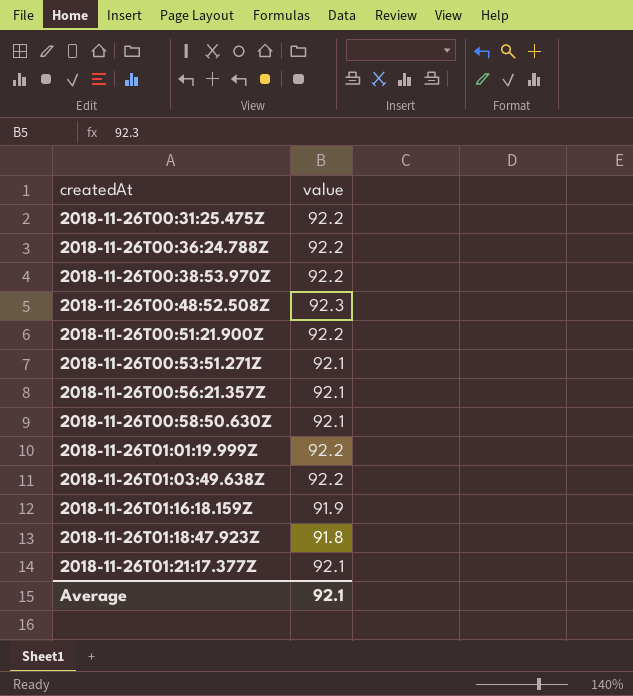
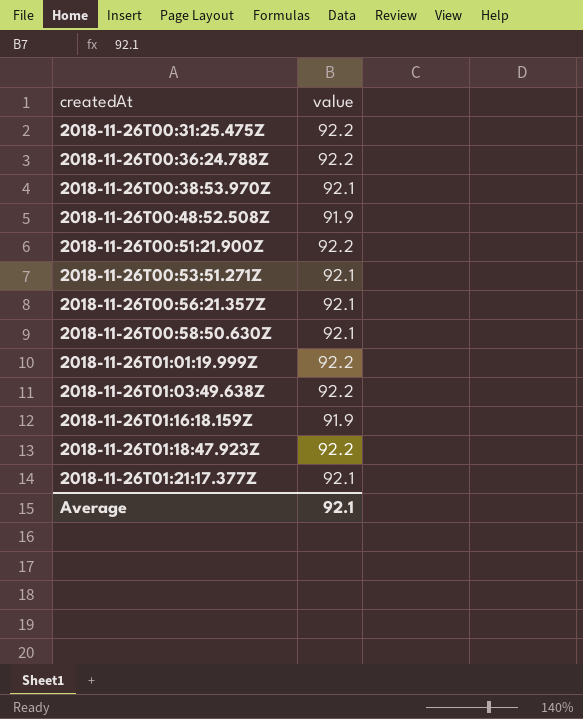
2018-11-26T00:38:53.970Z | value: 92.2 -> 92.1
2018-11-26T00:48:52.508Z | value: 92.3 -> 91.9
2018-11-26T01:18:47.923Z | value: 91.8 -> 92.2

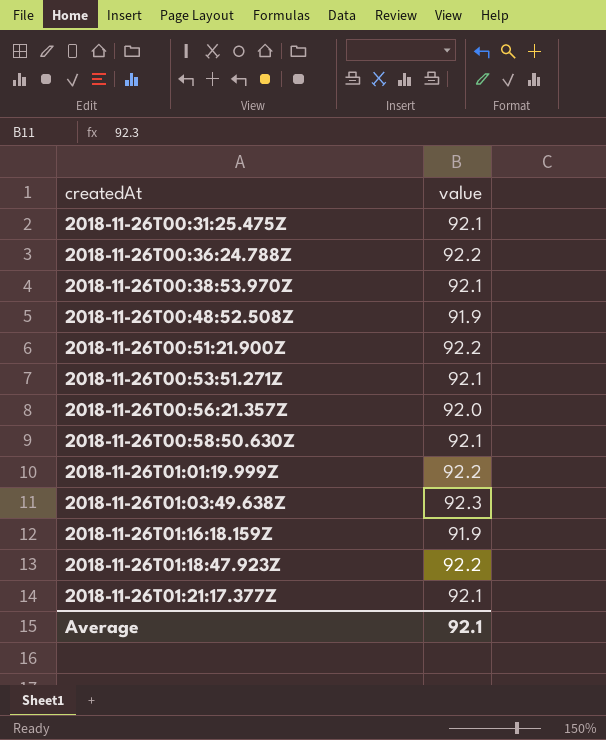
2018-11-26T00:31:25.475Z | value: 92.2 -> 92.1
2018-11-26T00:56:21.357Z | value: 92.1 -> 92.0
2018-11-26T01:03:49.638Z | value: 92.2 -> 92.3

